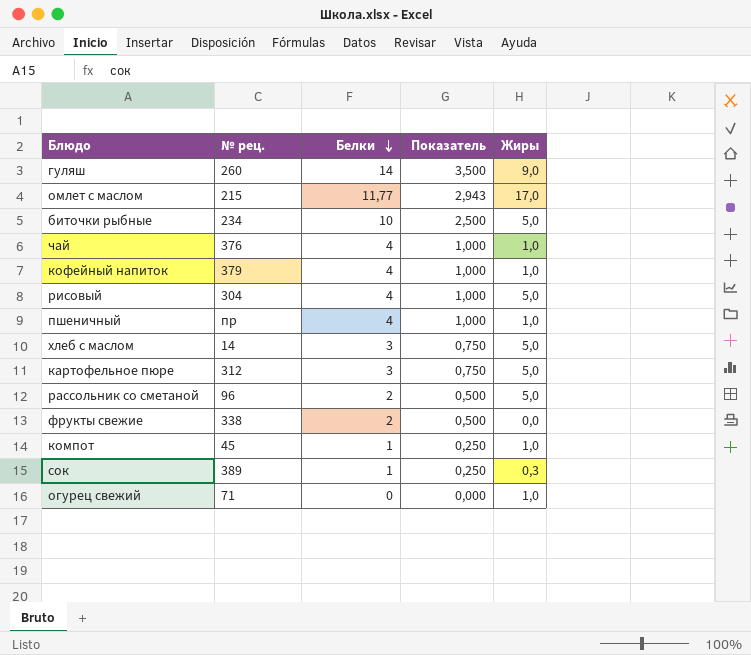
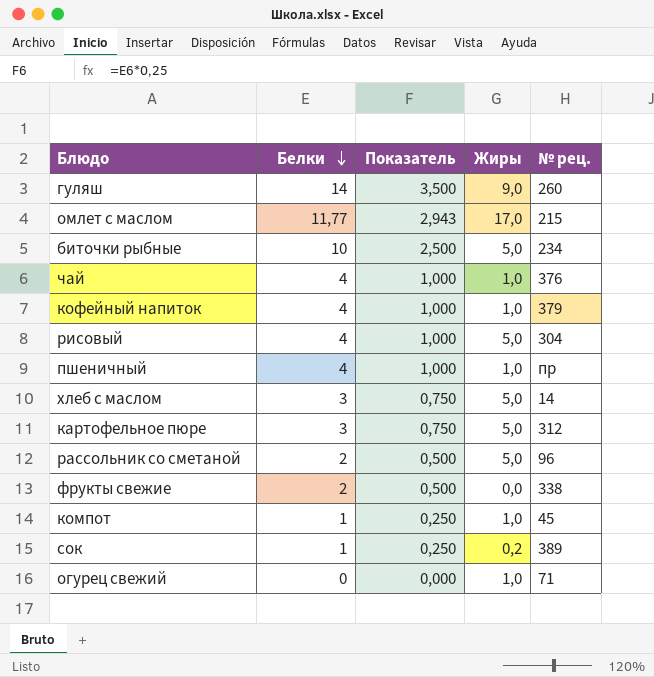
column № рец. | position: 2 -> 5
сок | Жиры: 0,3 -> 0,2

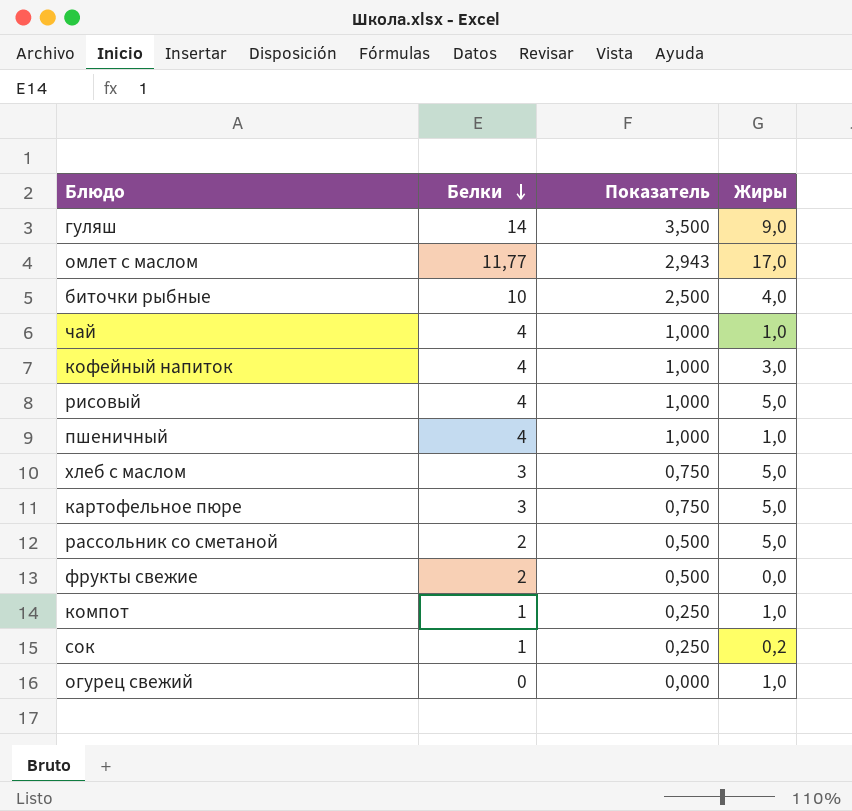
column № рец. | position: 5 -> none
биточки рыбные | Жиры: 5,0 -> 4,0
кофейный напиток | Жиры: 1,0 -> 3,0

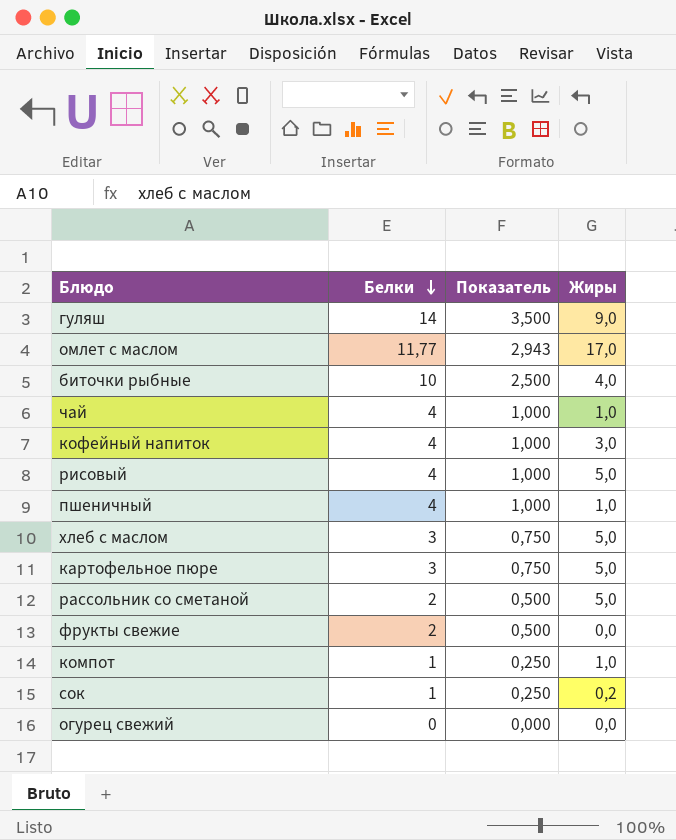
огурец свежий | Жиры: 1,0 -> 0,0

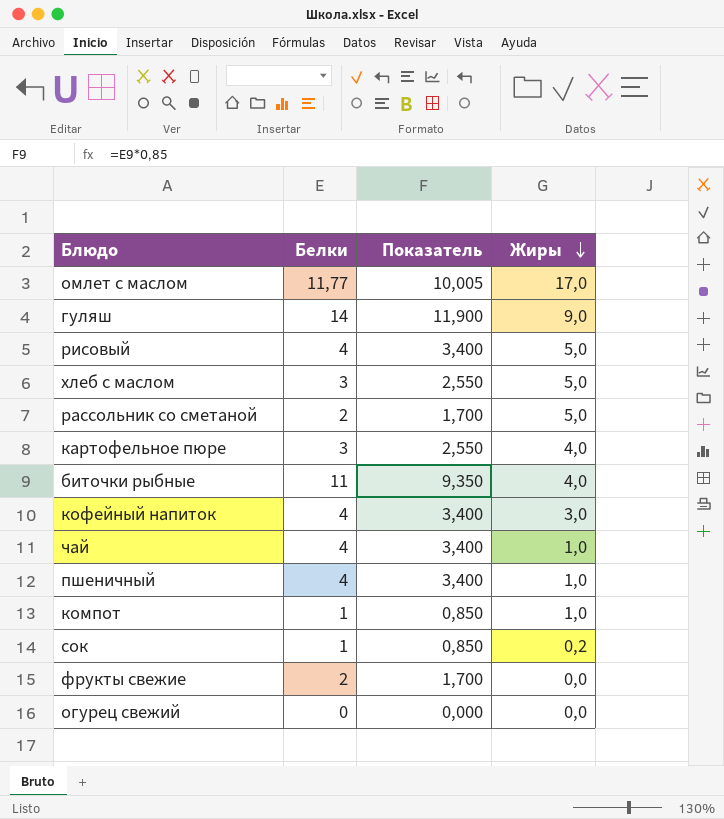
row order: Белки descending -> Жиры descending
column Показатель | formula: [Белки] * 0,25 -> [Белки] * 0,85
картофельное пюре | Жиры: 5,0 -> 4,0
биточки рыбные | Белки: 10 -> 11

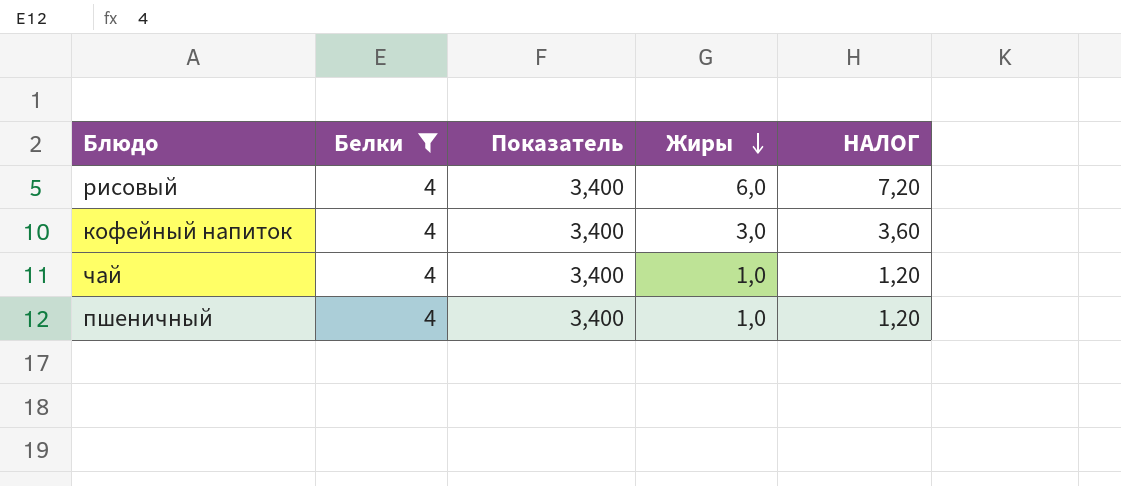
filter: none -> Белки = 4
column НАЛОГ | formula: none -> [Жиры] * 1,2
рисовый | Жиры: 5,0 -> 6,0

